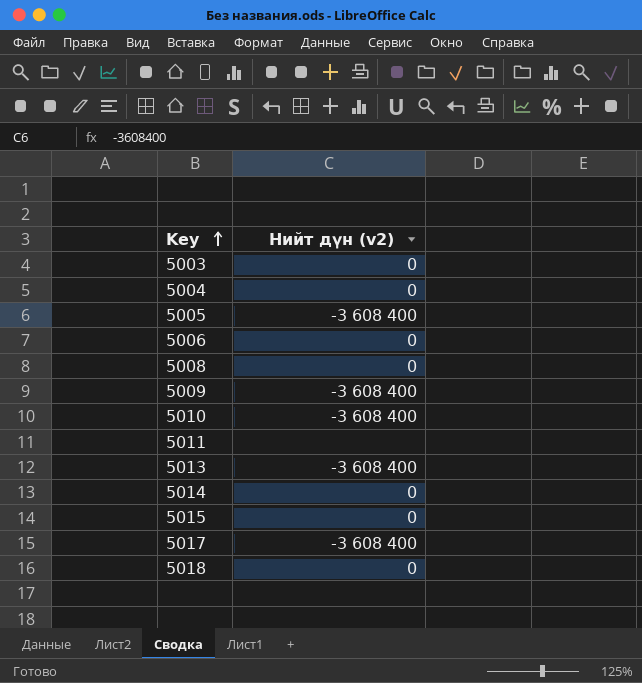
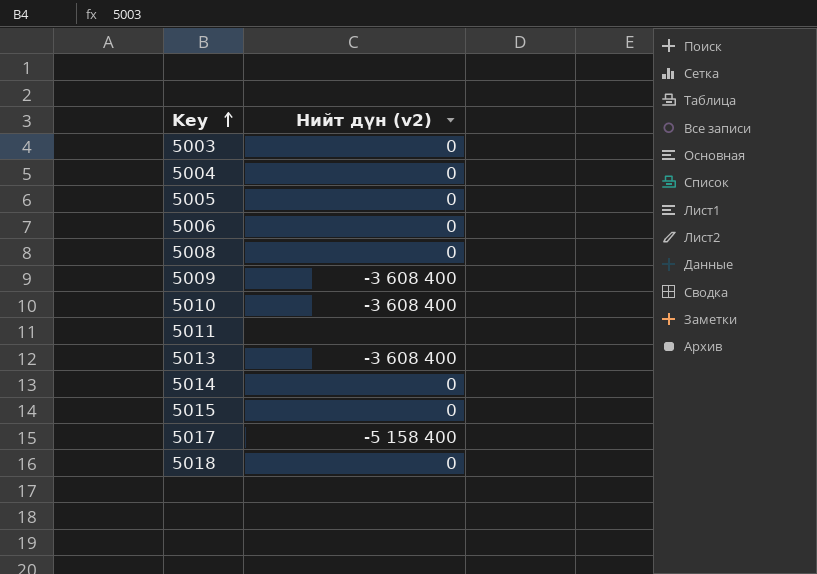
5005 | Нийт дүн (v2): -3 608 400 -> 0
5017 | Нийт дүн (v2): -3 608 400 -> -5 158 400

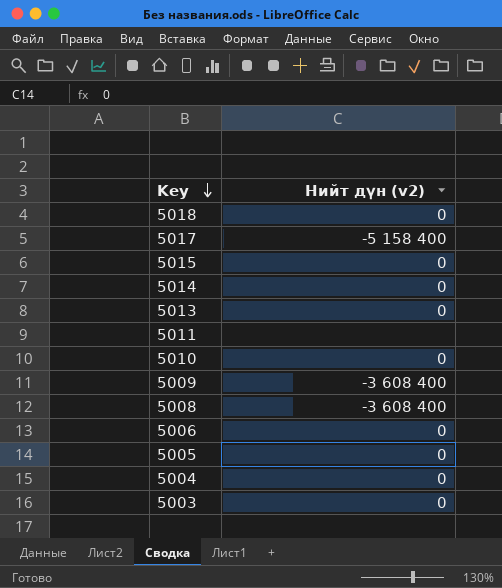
row order: Key ascending -> Key descending
5013 | Нийт дүн (v2): -3 608 400 -> 0
5010 | Нийт дүн (v2): -3 608 400 -> 0
5008 | Нийт дүн (v2): 0 -> -3 608 400

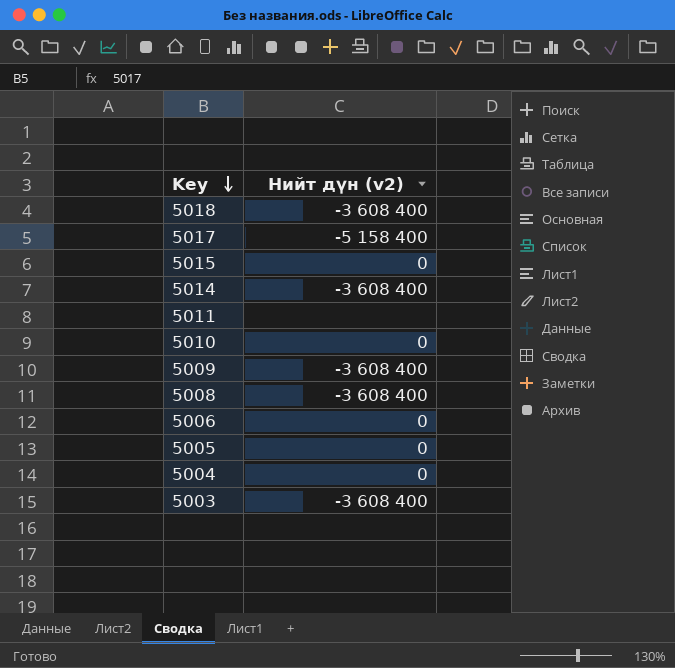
row 5013: 0 -> none
5018 | Нийт дүн (v2): 0 -> -3 608 400
5014 | Нийт дүн (v2): 0 -> -3 608 400
5003 | Нийт дүн (v2): 0 -> -3 608 400

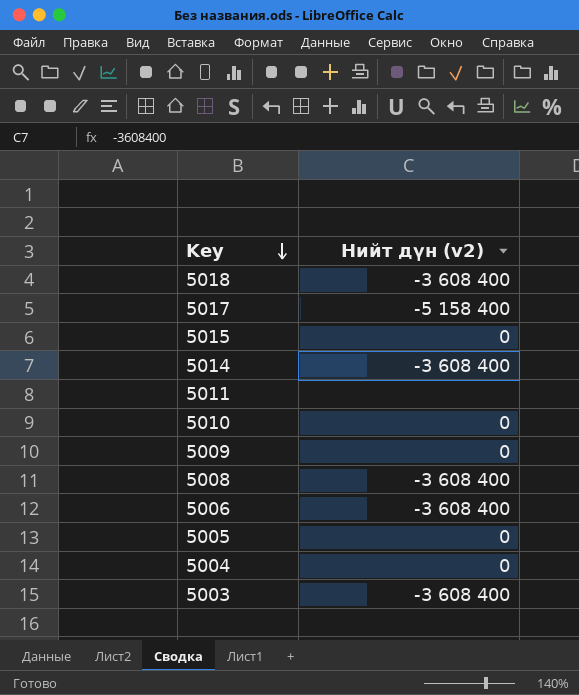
5009 | Нийт дүн (v2): -3 608 400 -> 0
5006 | Нийт дүн (v2): 0 -> -3 608 400

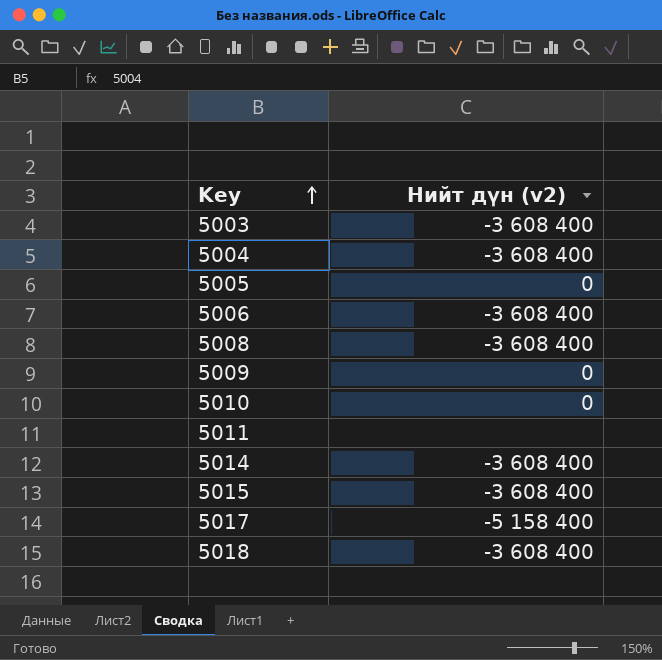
row order: Key descending -> Key ascending
5004 | Нийт дүн (v2): 0 -> -3 608 400
5015 | Нийт дүн (v2): 0 -> -3 608 400

